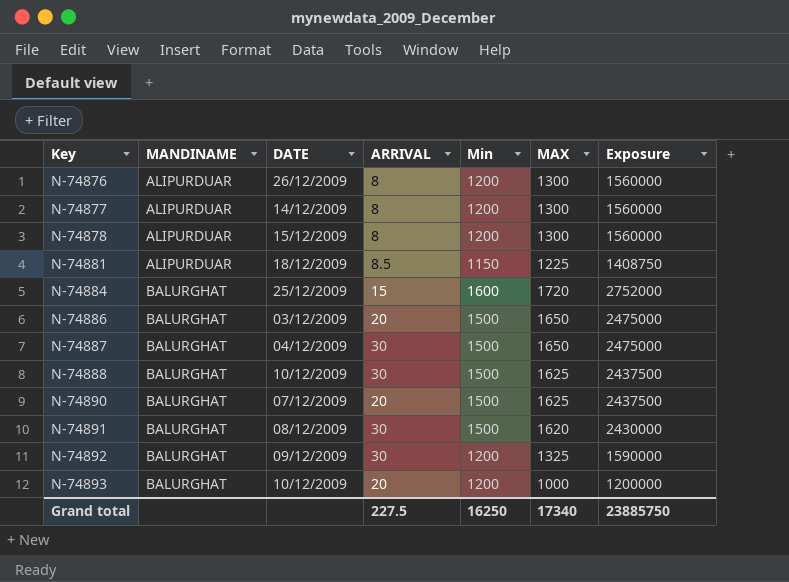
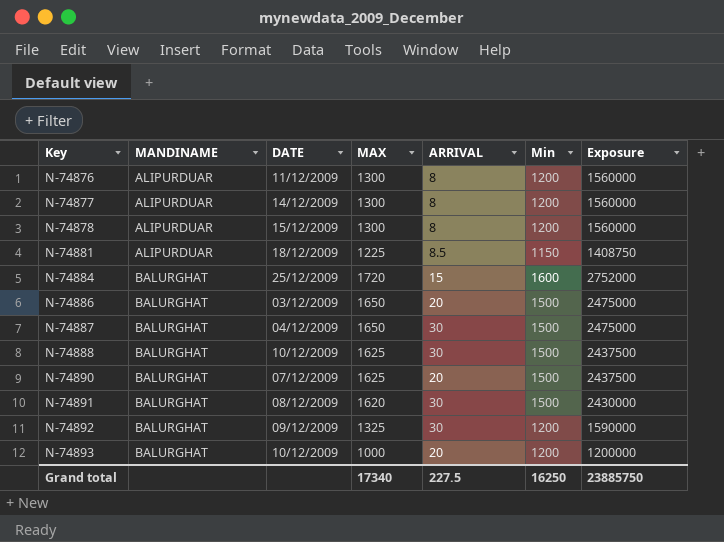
column MAX | position: 6 -> 4
N-74876 | DATE: 26/12/2009 -> 11/12/2009

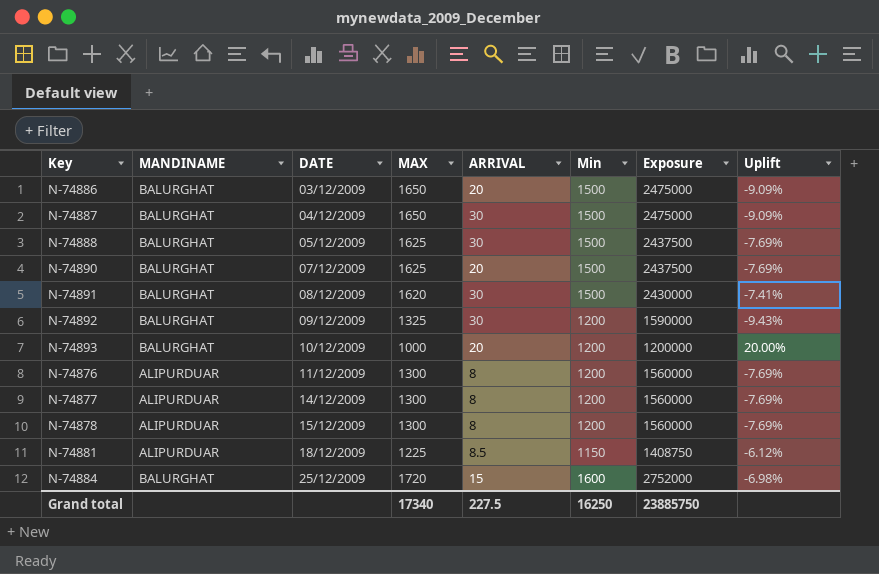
row order: Key ascending -> DATE ascending
column Uplift | formula: none -> ([Min] - [MAX]) / [MAX]
N-74888 | DATE: 10/12/2009 -> 05/12/2009

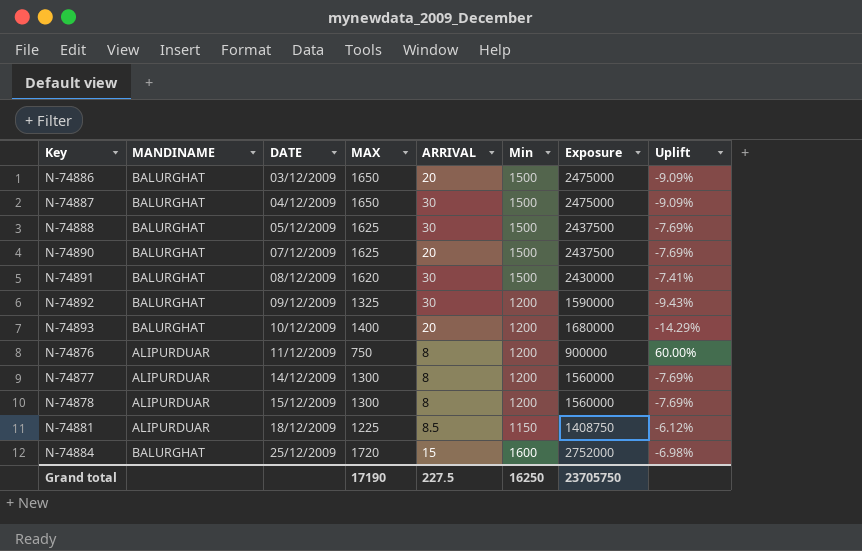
N-74893 | MAX: 1000 -> 1400
N-74893 | Exposure: 1200000 -> 1680000
N-74893 | Uplift: 20.00% -> -14.29%
N-74876 | MAX: 1300 -> 750
N-74876 | Exposure: 1560000 -> 900000
N-74876 | Uplift: -7.69% -> 60.00%
Grand total | MAX: 17340 -> 17190
Grand total | Exposure: 23885750 -> 23705750

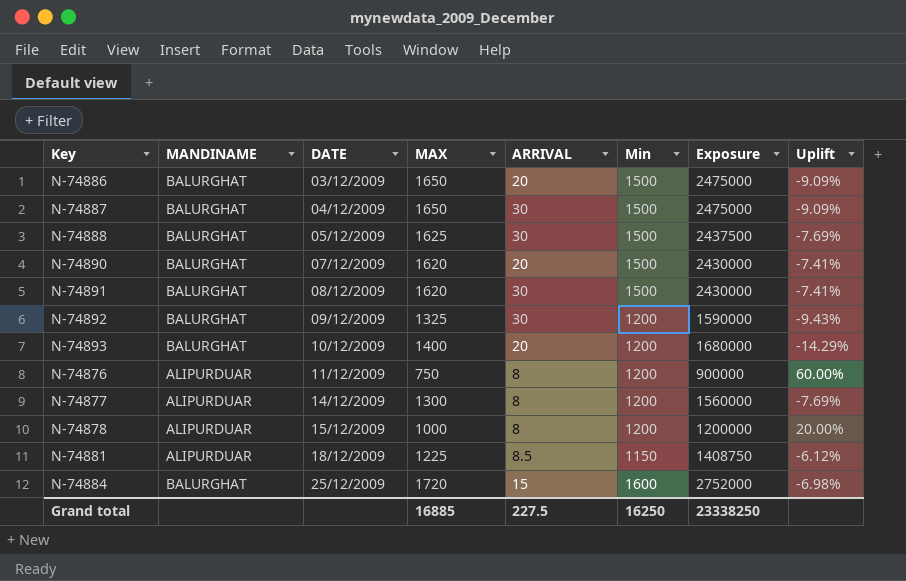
N-74890 | MAX: 1625 -> 1620
N-74890 | Exposure: 2437500 -> 2430000
N-74890 | Uplift: -7.69% -> -7.41%
N-74878 | MAX: 1300 -> 1000
N-74878 | Exposure: 1560000 -> 1200000
N-74878 | Uplift: -7.69% -> 20.00%
Grand total | MAX: 17190 -> 16885
Grand total | Exposure: 23705750 -> 23338250

